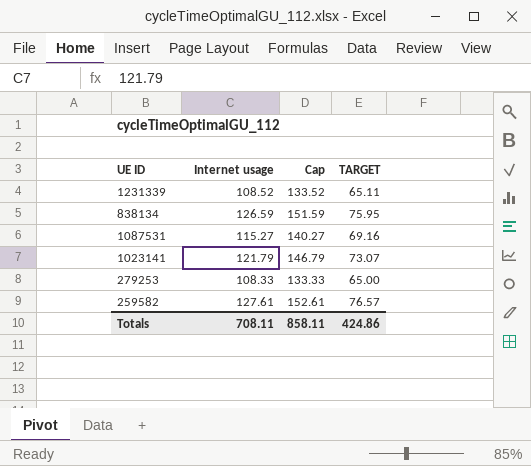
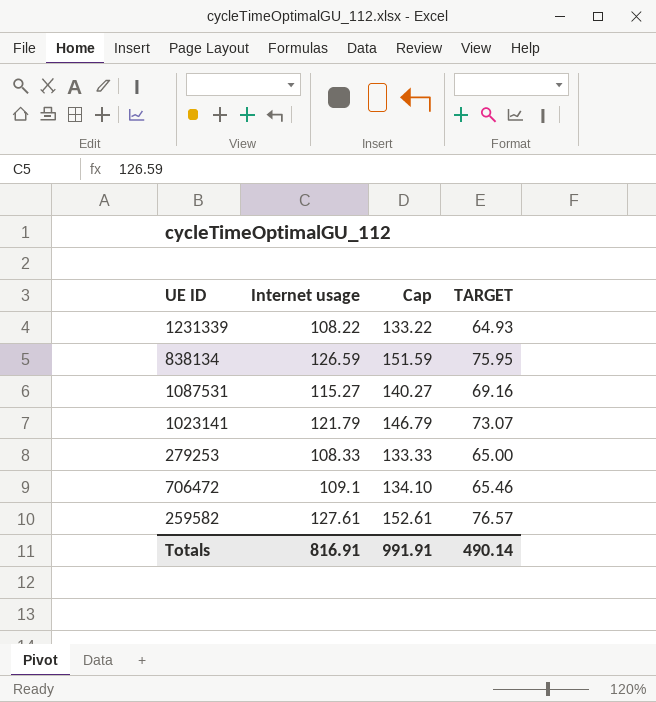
1231339 | Internet usage: 108.52 -> 108.22
1231339 | Cap: 133.52 -> 133.22
1231339 | TARGET: 65.11 -> 64.93
row 706472: none -> 109.1 | 134.10 | 65.46
Totals | Internet usage: 708.11 -> 816.91
Totals | Cap: 858.11 -> 991.91
Totals | TARGET: 424.86 -> 490.14

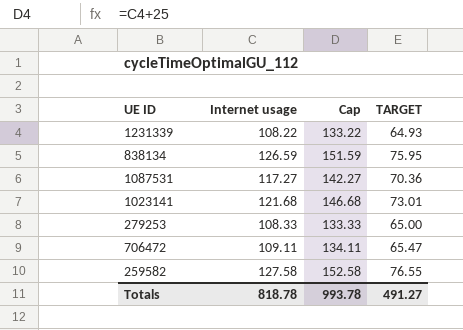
1087531 | Internet usage: 115.27 -> 117.27
1087531 | Cap: 140.27 -> 142.27
1087531 | TARGET: 69.16 -> 70.36
1023141 | Internet usage: 121.79 -> 121.68
1023141 | Cap: 146.79 -> 146.68
1023141 | TARGET: 73.07 -> 73.01
706472 | Internet usage: 109.1 -> 109.11
706472 | Cap: 134.10 -> 134.11
706472 | TARGET: 65.46 -> 65.47
259582 | Internet usage: 127.61 -> 127.58
259582 | Cap: 152.61 -> 152.58
259582 | TARGET: 76.57 -> 76.55
Totals | Internet usage: 816.91 -> 818.78
Totals | Cap: 991.91 -> 993.78
Totals | TARGET: 490.14 -> 491.27

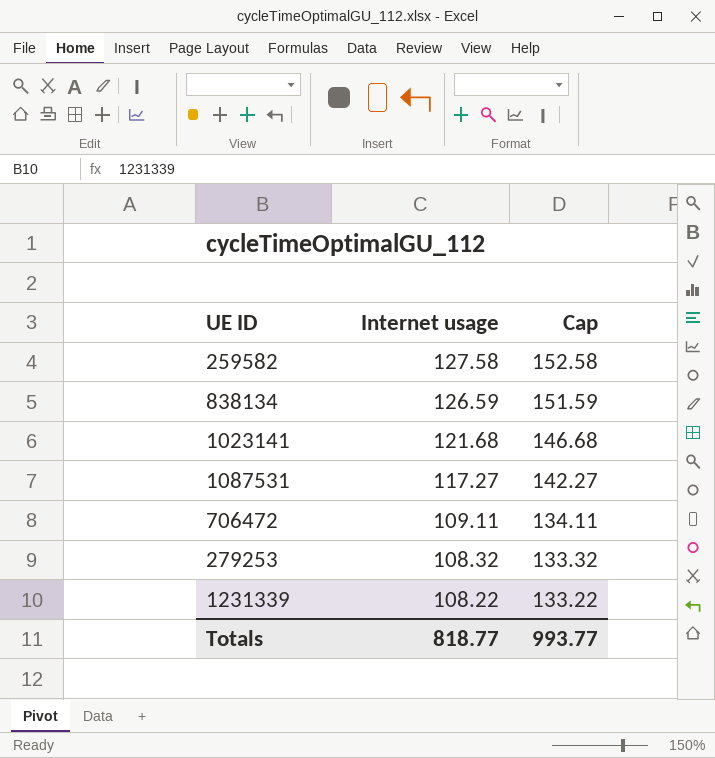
row order: none -> Internet usage descending
column TARGET | formula: [Internet usage] * 0.6 -> none
279253 | Internet usage: 108.33 -> 108.32
279253 | Cap: 133.33 -> 133.32
Totals | Internet usage: 818.78 -> 818.77
Totals | Cap: 993.78 -> 993.77

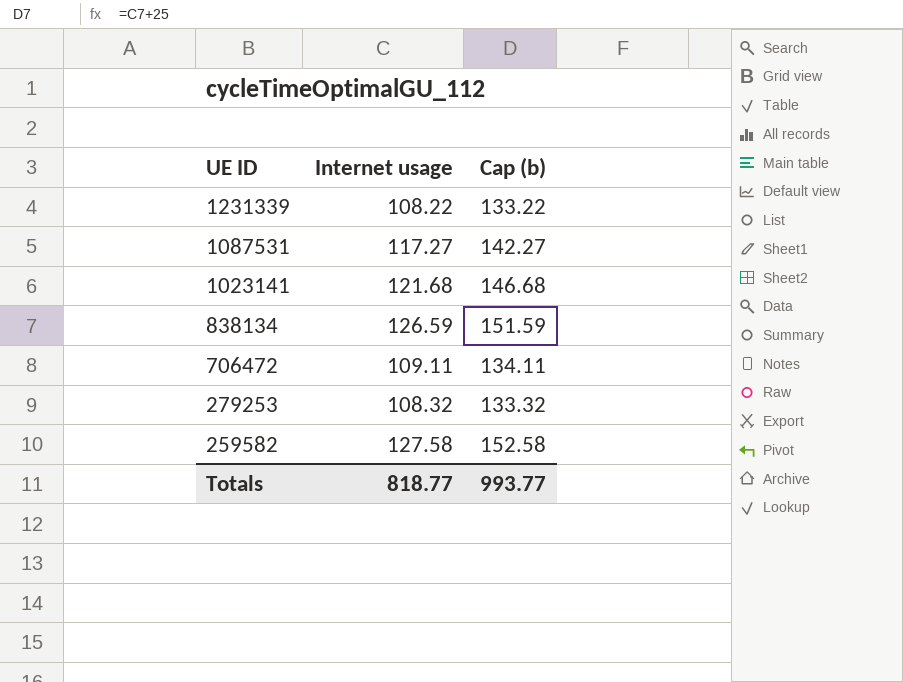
row order: Internet usage descending -> UE ID descending
column name: Cap -> Cap (b)

